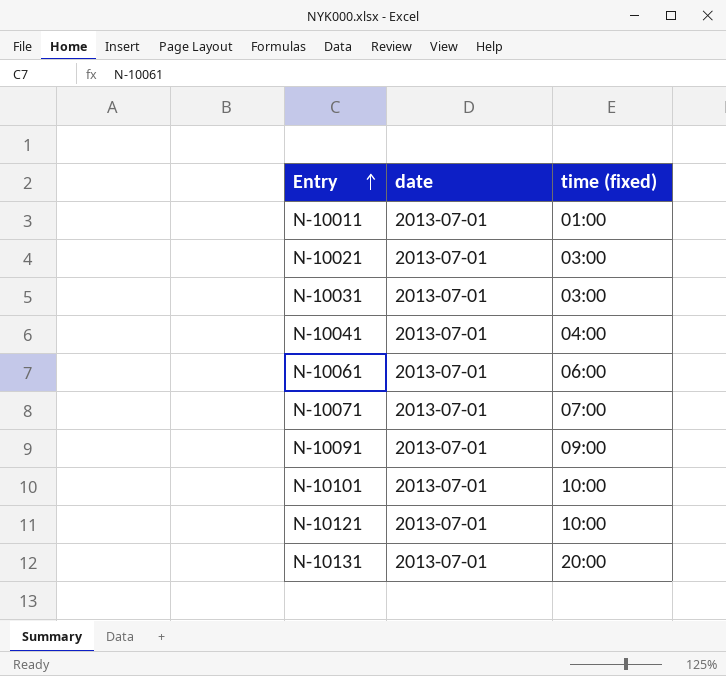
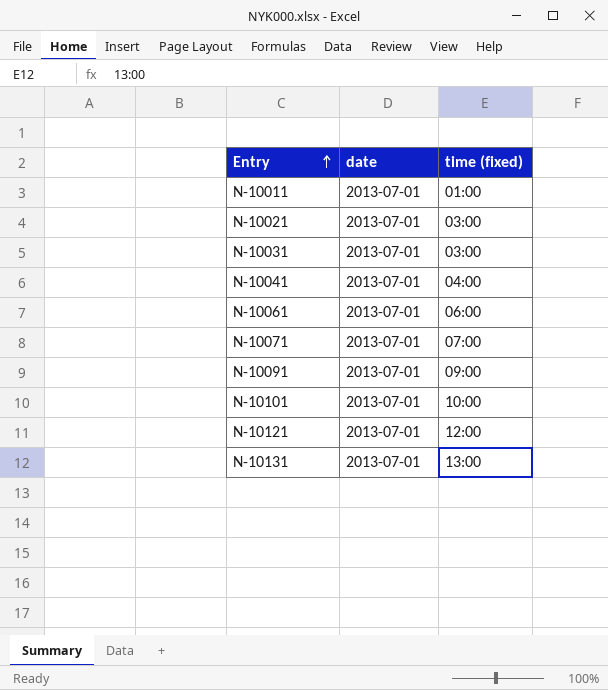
N-10121 | time (fixed): 10:00 -> 12:00
N-10131 | time (fixed): 20:00 -> 13:00

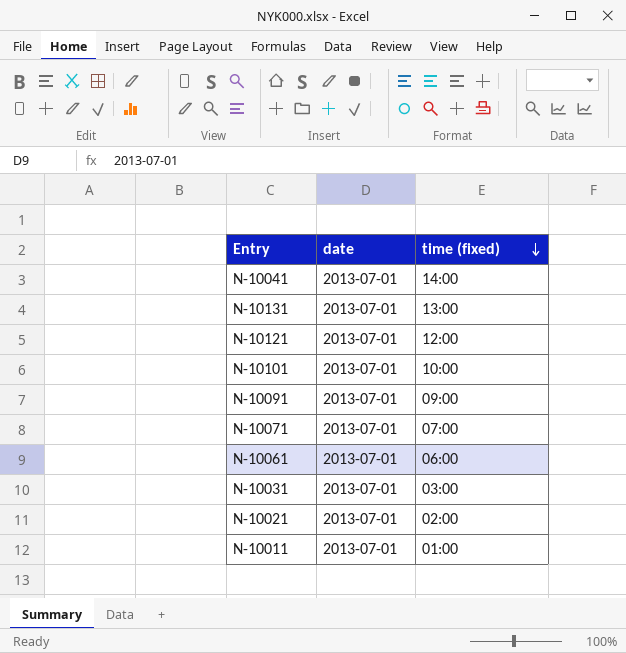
row order: Entry ascending -> time (fixed) descending
N-10041 | time (fixed): 04:00 -> 14:00
N-10021 | time (fixed): 03:00 -> 02:00

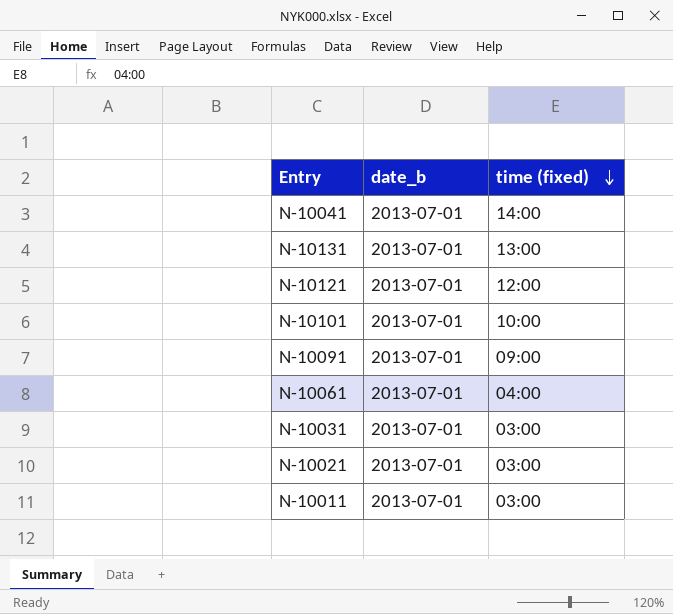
column name: date -> date_b
row N-10071: 2013-07-01 | 07:00 -> none
N-10061 | time (fixed): 06:00 -> 04:00
N-10021 | time (fixed): 02:00 -> 03:00
N-10011 | time (fixed): 01:00 -> 03:00

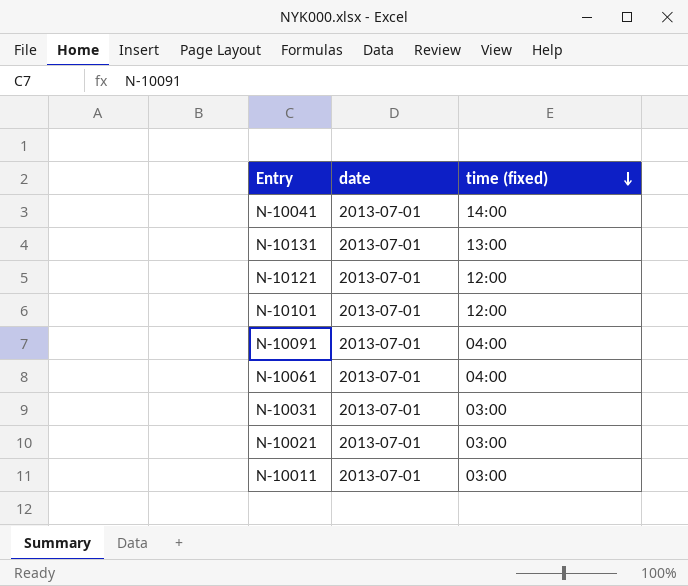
column name: date_b -> date
N-10101 | time (fixed): 10:00 -> 12:00
N-10091 | time (fixed): 09:00 -> 04:00

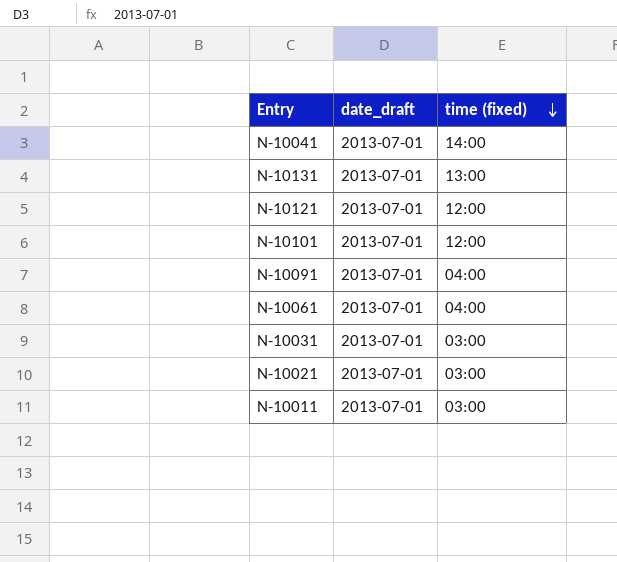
column name: date -> date_draft

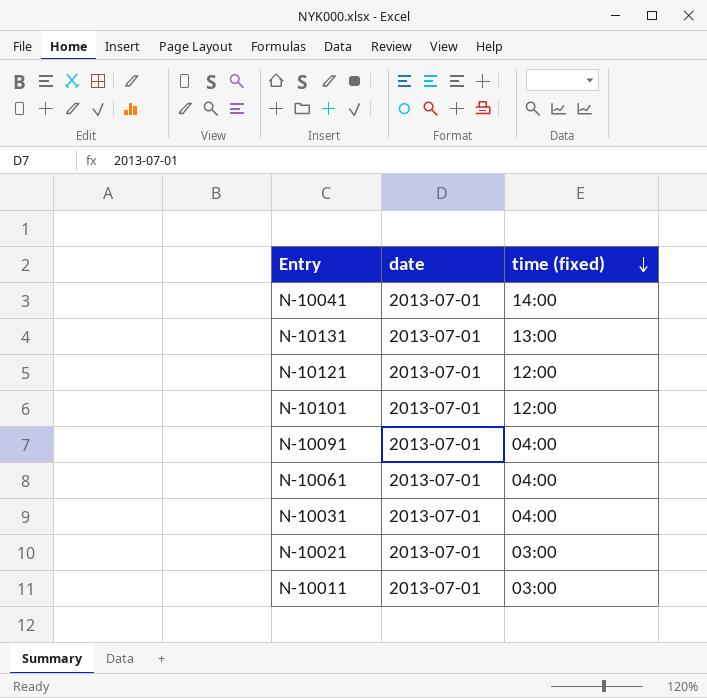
column name: date_draft -> date
N-10031 | time (fixed): 03:00 -> 04:00

